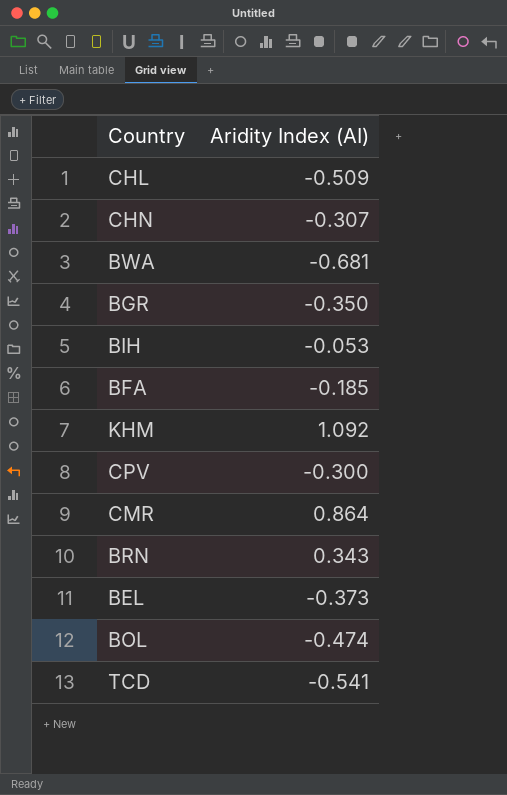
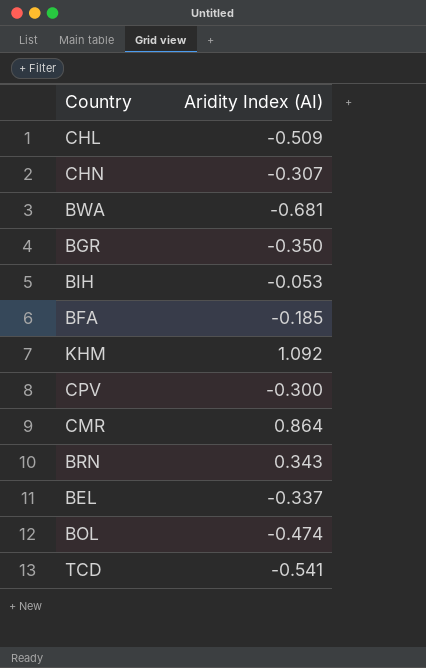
BEL | Aridity Index (AI): -0.373 -> -0.337

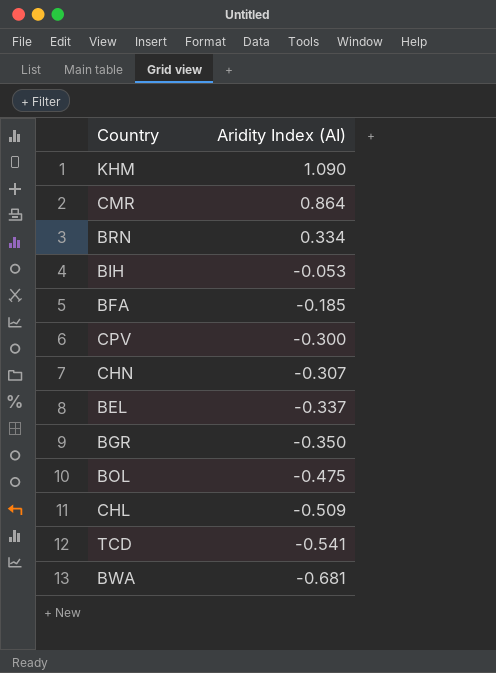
row order: none -> Aridity Index (AI) descending
KHM | Aridity Index (AI): 1.092 -> 1.090
BRN | Aridity Index (AI): 0.343 -> 0.334
BOL | Aridity Index (AI): -0.474 -> -0.475

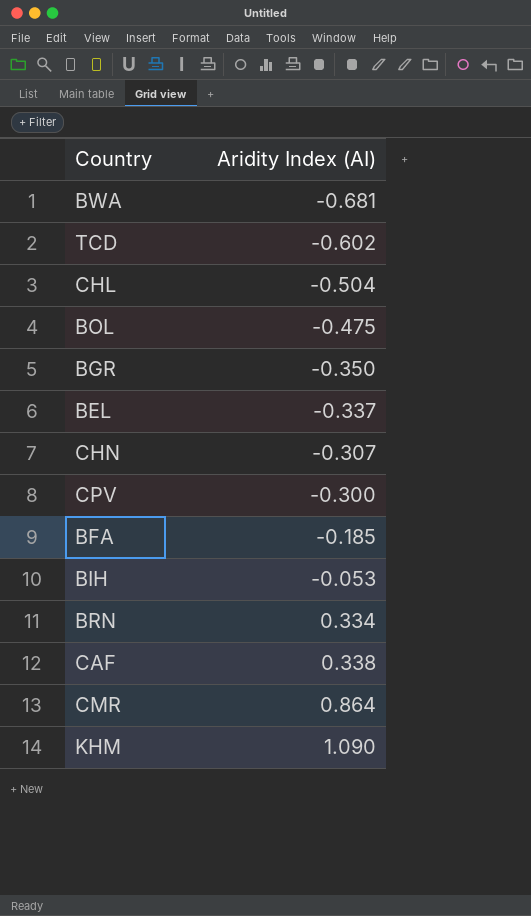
row order: Aridity Index (AI) descending -> Aridity Index (AI) ascending
TCD | Aridity Index (AI): -0.541 -> -0.602
CHL | Aridity Index (AI): -0.509 -> -0.504
row CAF: none -> 0.338

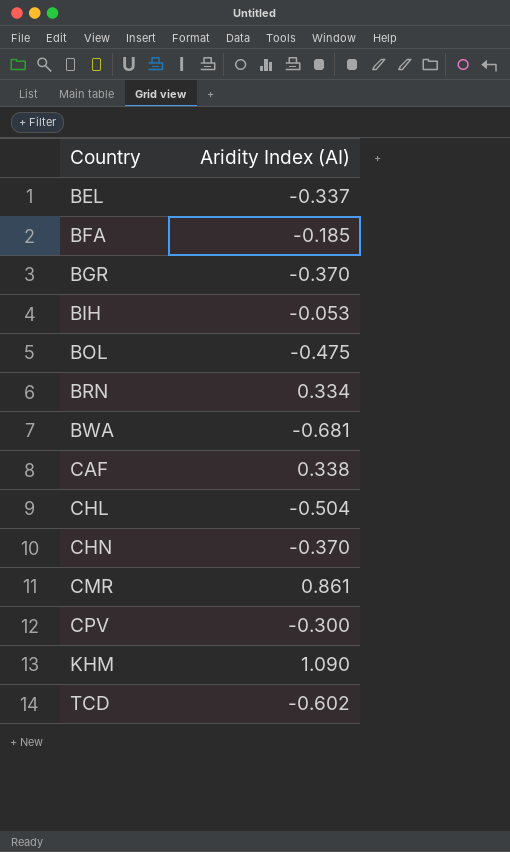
row order: Aridity Index (AI) ascending -> Country ascending
BGR | Aridity Index (AI): -0.350 -> -0.370
CHN | Aridity Index (AI): -0.307 -> -0.370
CMR | Aridity Index (AI): 0.864 -> 0.861

